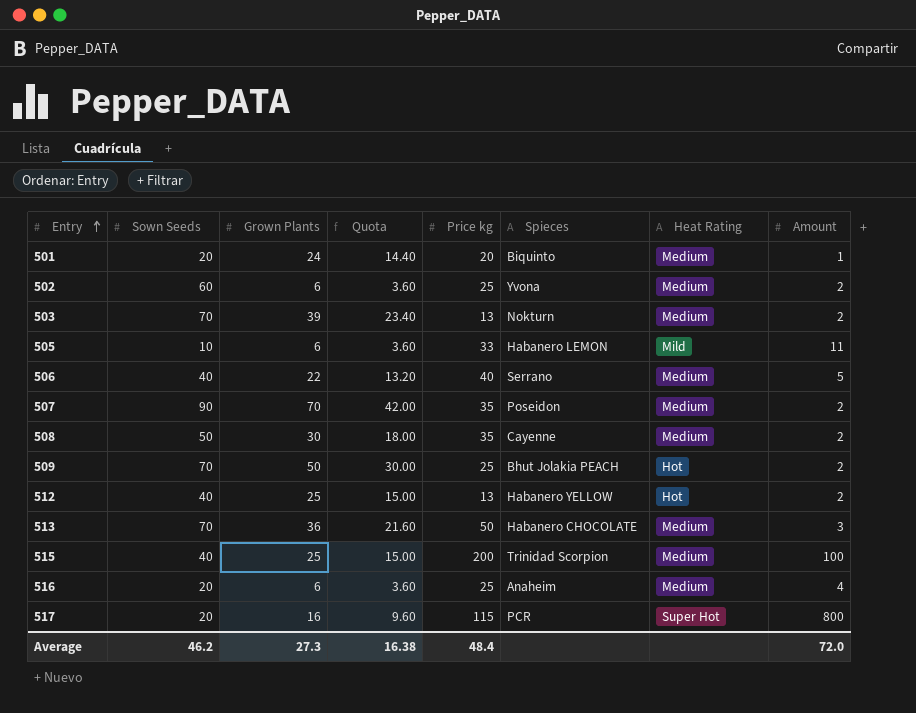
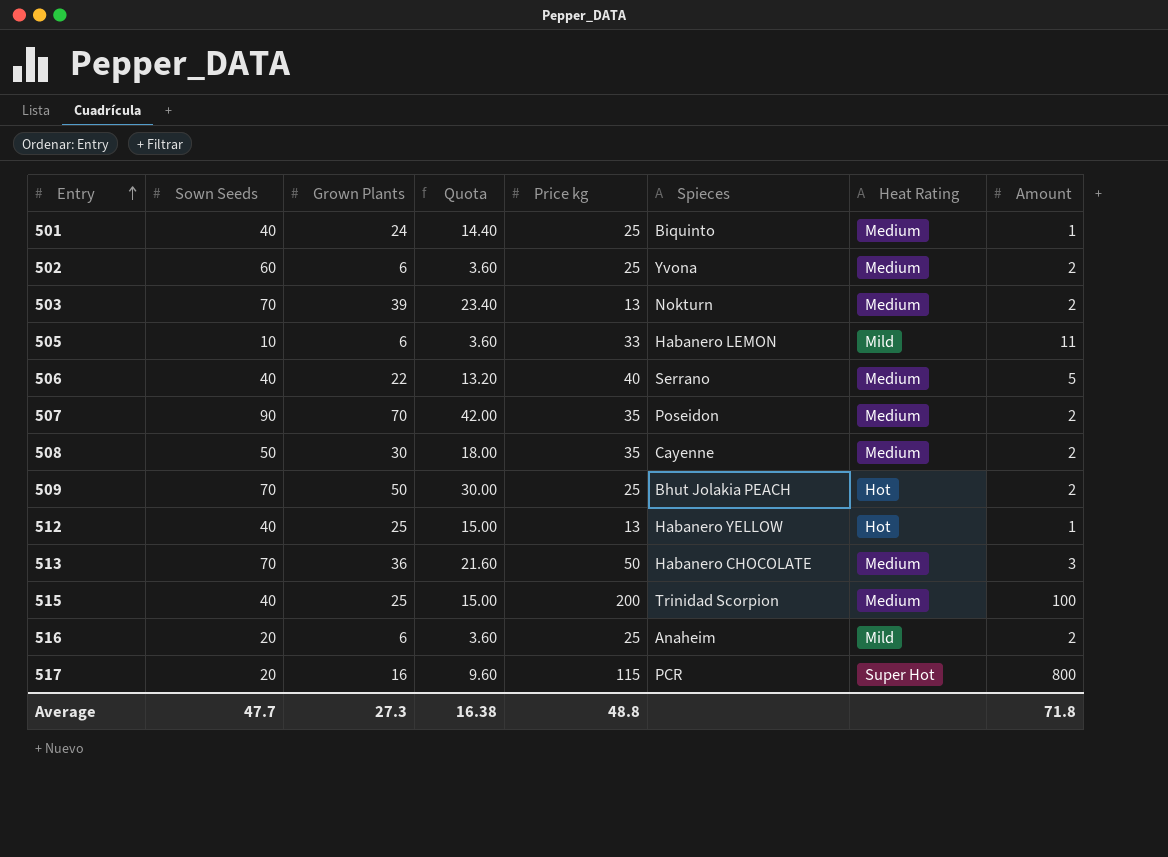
501 | Sown Seeds: 20 -> 40
501 | Price kg: 20 -> 25
512 | Amount: 2 -> 1
516 | Heat Rating: Medium -> Mild
516 | Amount: 4 -> 2
Average | Sown Seeds: 46.2 -> 47.7
Average | Price kg: 48.4 -> 48.8
Average | Amount: 72.0 -> 71.8

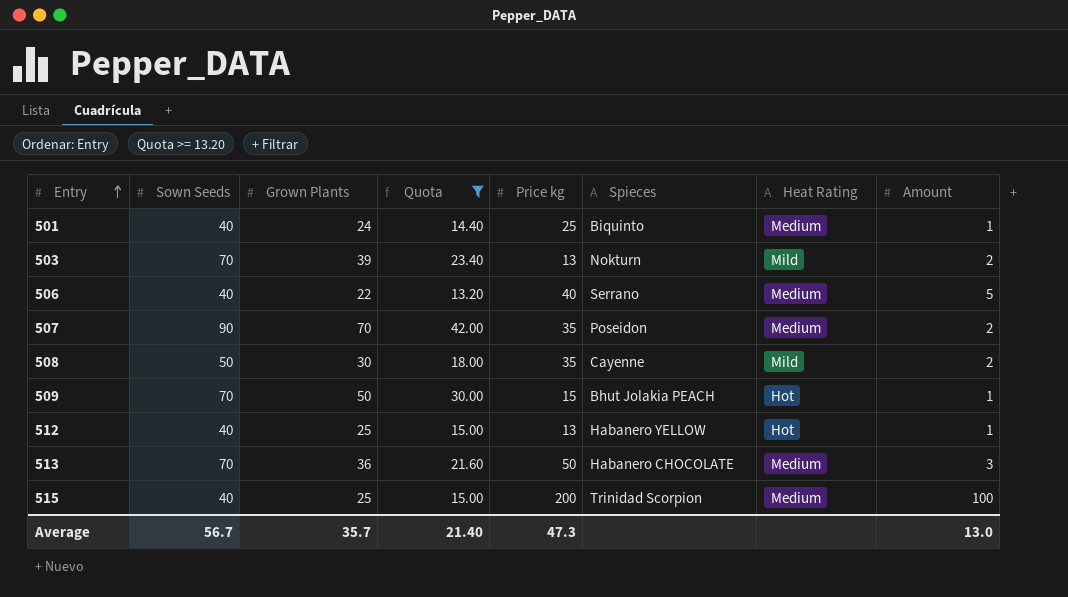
filter: none -> Quota >= 13.20
503 | Heat Rating: Medium -> Mild
508 | Heat Rating: Medium -> Mild
509 | Price kg: 25 -> 15
509 | Amount: 2 -> 1
Average | Sown Seeds: 47.7 -> 56.7
Average | Grown Plants: 27.3 -> 35.7
Average | Quota: 16.38 -> 21.40
Average | Price kg: 48.8 -> 47.3
Average | Amount: 71.8 -> 13.0

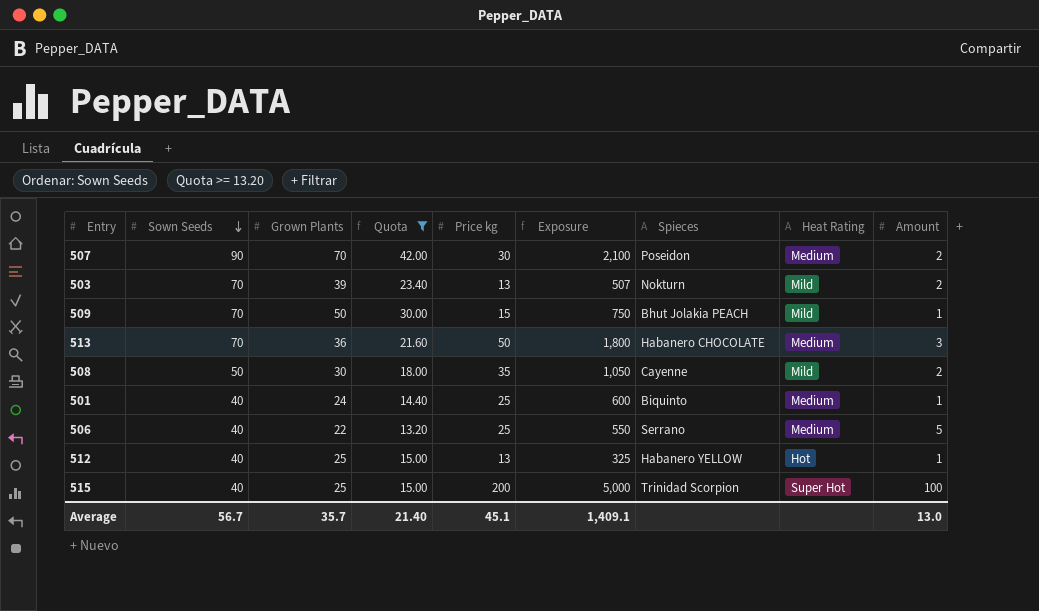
row order: Entry ascending -> Sown Seeds descending
column Exposure | formula: none -> [Grown Plants] * [Price kg]
507 | Price kg: 35 -> 30
509 | Heat Rating: Hot -> Mild
506 | Price kg: 40 -> 25
515 | Heat Rating: Medium -> Super Hot
Average | Price kg: 47.3 -> 45.1

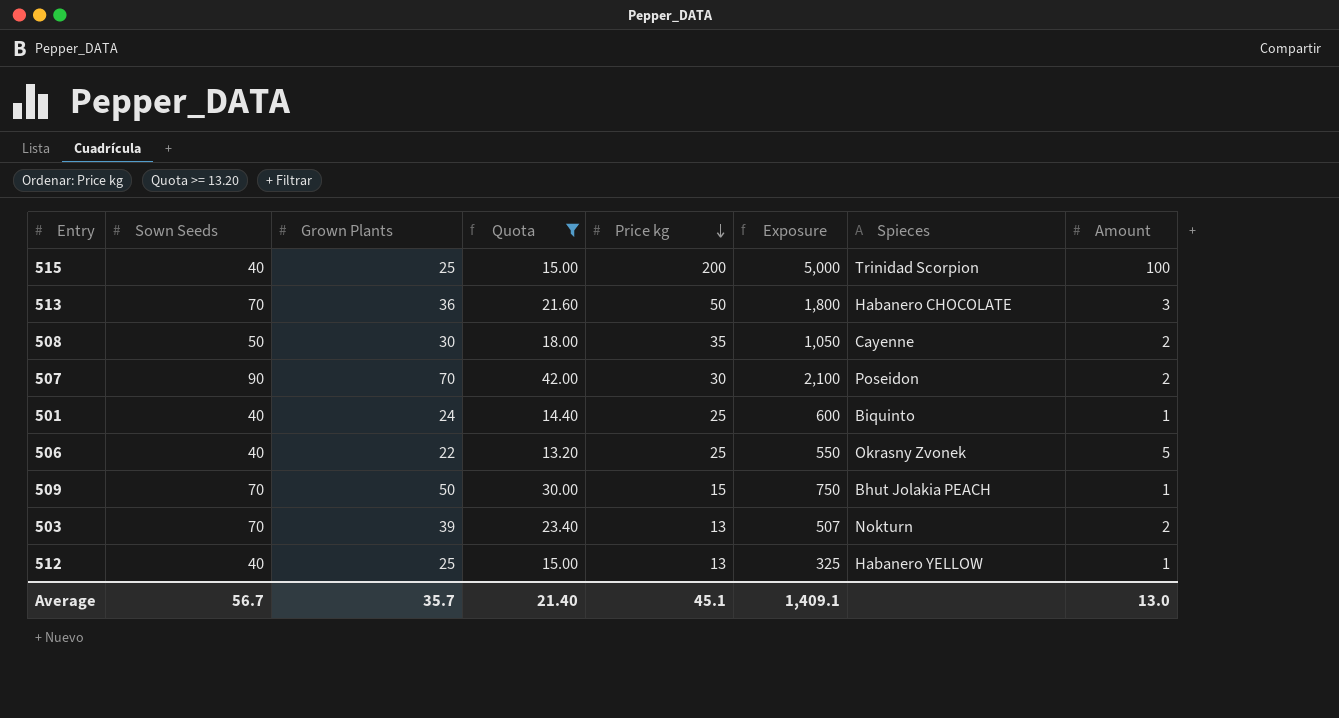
row order: Sown Seeds descending -> Price kg descending
column Heat Rating | position: 8 -> none
506 | Spieces: Serrano -> Okrasny Zvonek

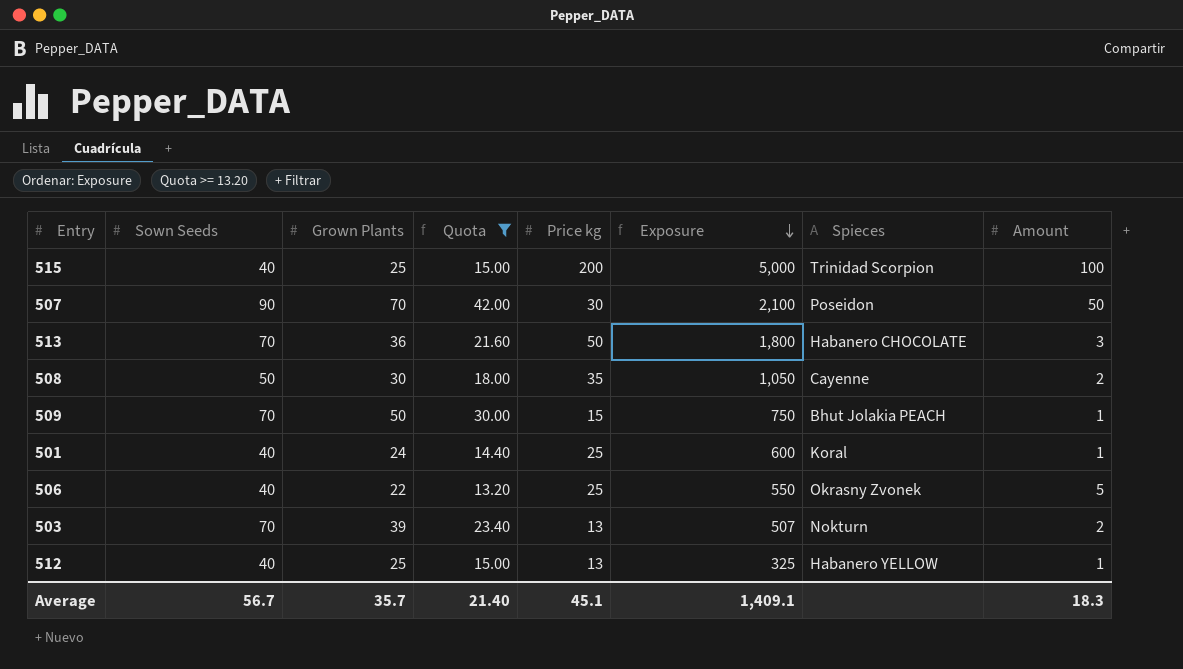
row order: Price kg descending -> Exposure descending
507 | Amount: 2 -> 50
501 | Spieces: Biquinto -> Koral
Average | Amount: 13.0 -> 18.3

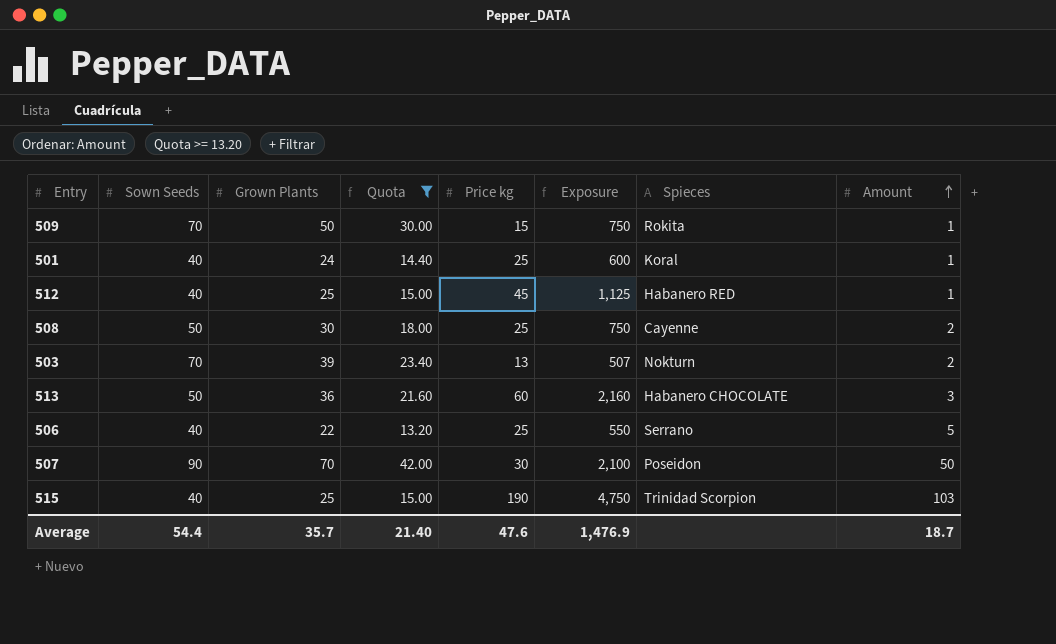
row order: Exposure descending -> Amount ascending
509 | Spieces: Bhut Jolakia PEACH -> Rokita
512 | Price kg: 13 -> 45
512 | Exposure: 325 -> 1,125
512 | Spieces: Habanero YELLOW -> Habanero RED
508 | Price kg: 35 -> 25
508 | Exposure: 1,050 -> 750
513 | Sown Seeds: 70 -> 50
513 | Price kg: 50 -> 60
513 | Exposure: 1,800 -> 2,160
506 | Spieces: Okrasny Zvonek -> Serrano
515 | Price kg: 200 -> 190
515 | Exposure: 5,000 -> 4,750
515 | Amount: 100 -> 103
Average | Sown Seeds: 56.7 -> 54.4
Average | Price kg: 45.1 -> 47.6
Average | Exposure: 1,409.1 -> 1,476.9
Average | Amount: 18.3 -> 18.7

